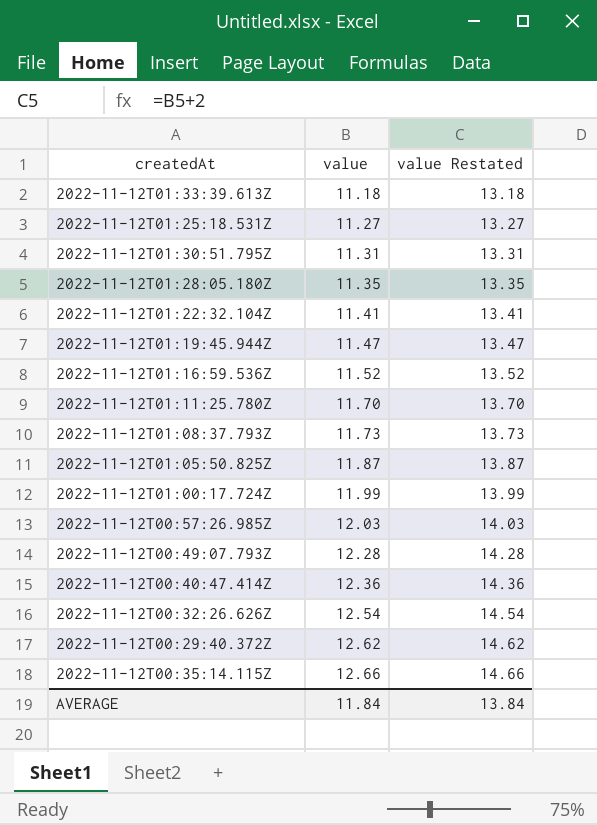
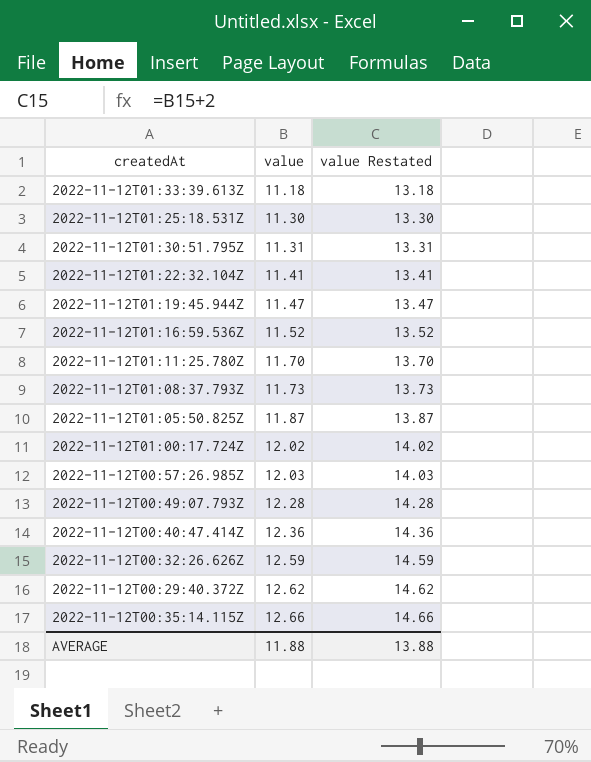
row 2022-11-12T01:28:05.180Z: 11.35 | 13.35 -> none
2022-11-12T01:25:18.531Z | value: 11.27 -> 11.30
2022-11-12T01:25:18.531Z | value Restated: 13.27 -> 13.30
2022-11-12T01:00:17.724Z | value: 11.99 -> 12.02
2022-11-12T01:00:17.724Z | value Restated: 13.99 -> 14.02
2022-11-12T00:32:26.626Z | value: 12.54 -> 12.59
2022-11-12T00:32:26.626Z | value Restated: 14.54 -> 14.59
AVERAGE | value: 11.84 -> 11.88
AVERAGE | value Restated: 13.84 -> 13.88

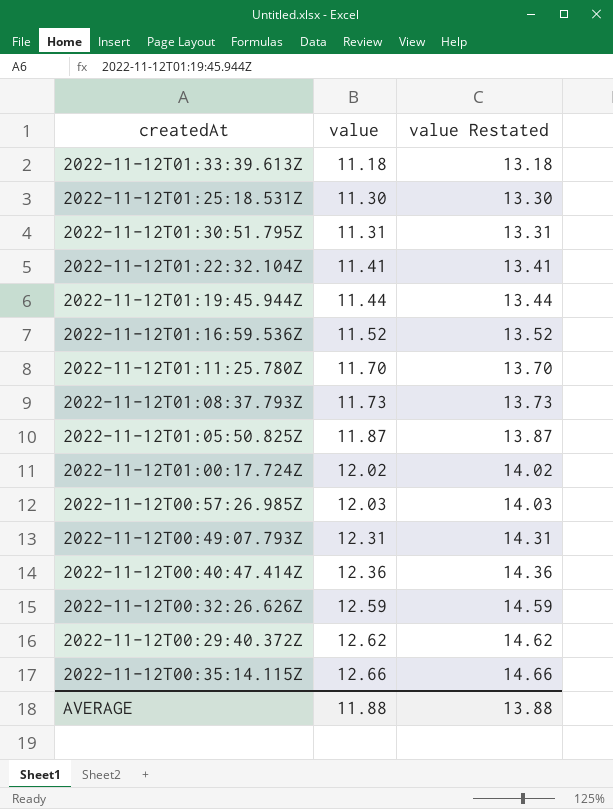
2022-11-12T01:19:45.944Z | value: 11.47 -> 11.44
2022-11-12T01:19:45.944Z | value Restated: 13.47 -> 13.44
2022-11-12T00:49:07.793Z | value: 12.28 -> 12.31
2022-11-12T00:49:07.793Z | value Restated: 14.28 -> 14.31

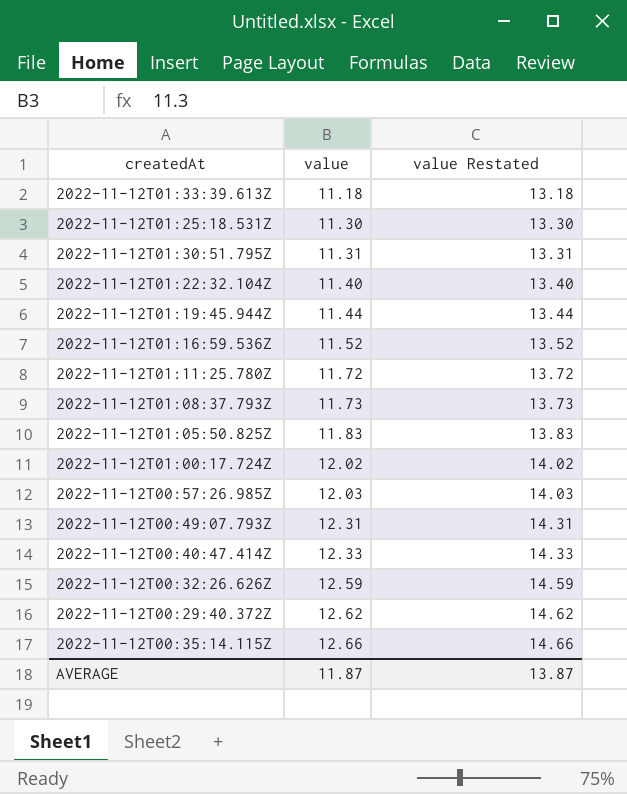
2022-11-12T01:22:32.104Z | value: 11.41 -> 11.40
2022-11-12T01:22:32.104Z | value Restated: 13.41 -> 13.40
2022-11-12T01:11:25.780Z | value: 11.70 -> 11.72
2022-11-12T01:11:25.780Z | value Restated: 13.70 -> 13.72
2022-11-12T01:05:50.825Z | value: 11.87 -> 11.83
2022-11-12T01:05:50.825Z | value Restated: 13.87 -> 13.83
2022-11-12T00:40:47.414Z | value: 12.36 -> 12.33
2022-11-12T00:40:47.414Z | value Restated: 14.36 -> 14.33
AVERAGE | value: 11.88 -> 11.87
AVERAGE | value Restated: 13.88 -> 13.87

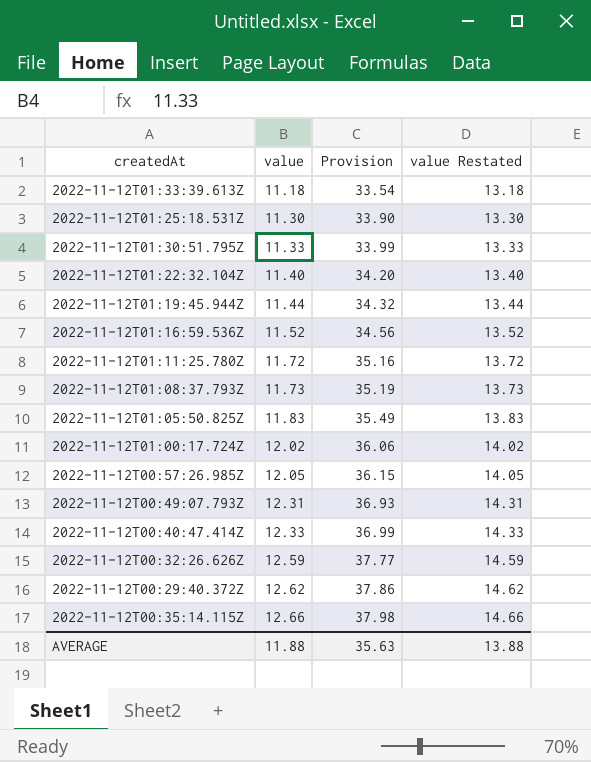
column Provision | formula: none -> [value] * 3
2022-11-12T01:30:51.795Z | value: 11.31 -> 11.33
2022-11-12T01:30:51.795Z | value Restated: 13.31 -> 13.33
2022-11-12T00:57:26.985Z | value: 12.03 -> 12.05
2022-11-12T00:57:26.985Z | value Restated: 14.03 -> 14.05
AVERAGE | value: 11.87 -> 11.88
AVERAGE | value Restated: 13.87 -> 13.88

